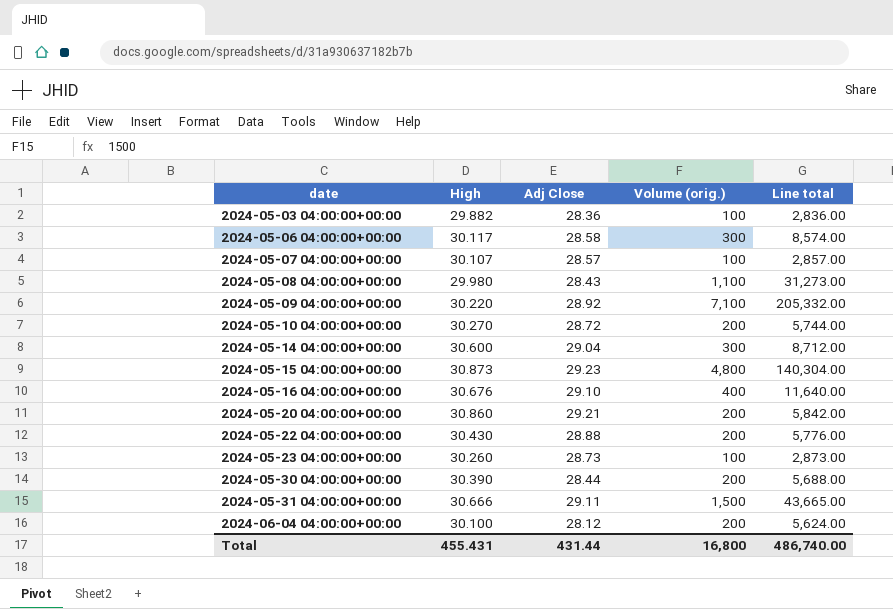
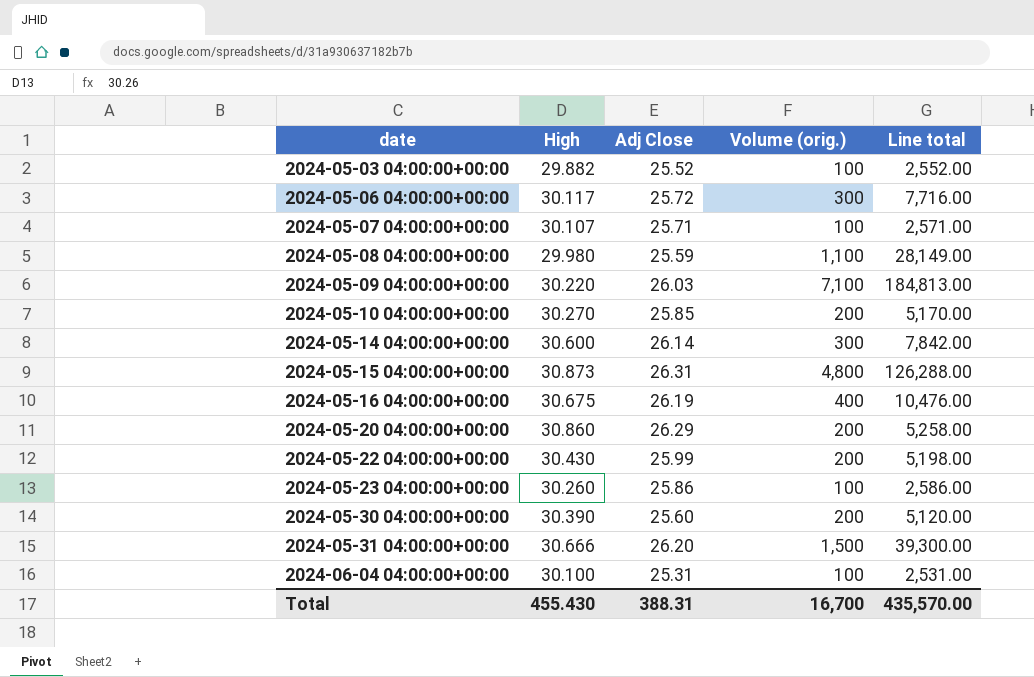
2024-05-03 04:00:00+00:00 | Adj Close: 28.36 -> 25.52
2024-05-03 04:00:00+00:00 | Line total: 2,836.00 -> 2,552.00
2024-05-06 04:00:00+00:00 | Adj Close: 28.58 -> 25.72
2024-05-06 04:00:00+00:00 | Line total: 8,574.00 -> 7,716.00
2024-05-07 04:00:00+00:00 | Adj Close: 28.57 -> 25.71
2024-05-07 04:00:00+00:00 | Line total: 2,857.00 -> 2,571.00
2024-05-08 04:00:00+00:00 | Adj Close: 28.43 -> 25.59
2024-05-08 04:00:00+00:00 | Line total: 31,273.00 -> 28,149.00
2024-05-09 04:00:00+00:00 | Adj Close: 28.92 -> 26.03
2024-05-09 04:00:00+00:00 | Line total: 205,332.00 -> 184,813.00
2024-05-10 04:00:00+00:00 | Adj Close: 28.72 -> 25.85
2024-05-10 04:00:00+00:00 | Line total: 5,744.00 -> 5,170.00
2024-05-14 04:00:00+00:00 | Adj Close: 29.04 -> 26.14
2024-05-14 04:00:00+00:00 | Line total: 8,712.00 -> 7,842.00
2024-05-15 04:00:00+00:00 | Adj Close: 29.23 -> 26.31
2024-05-15 04:00:00+00:00 | Line total: 140,304.00 -> 126,288.00
2024-05-16 04:00:00+00:00 | High: 30.676 -> 30.675
2024-05-16 04:00:00+00:00 | Adj Close: 29.10 -> 26.19
2024-05-16 04:00:00+00:00 | Line total: 11,640.00 -> 10,476.00
2024-05-20 04:00:00+00:00 | Adj Close: 29.21 -> 26.29
2024-05-20 04:00:00+00:00 | Line total: 5,842.00 -> 5,258.00
2024-05-22 04:00:00+00:00 | Adj Close: 28.88 -> 25.99
2024-05-22 04:00:00+00:00 | Line total: 5,776.00 -> 5,198.00
2024-05-23 04:00:00+00:00 | Adj Close: 28.73 -> 25.86
2024-05-23 04:00:00+00:00 | Line total: 2,873.00 -> 2,586.00
2024-05-30 04:00:00+00:00 | Adj Close: 28.44 -> 25.60
2024-05-30 04:00:00+00:00 | Line total: 5,688.00 -> 5,120.00
2024-05-31 04:00:00+00:00 | Adj Close: 29.11 -> 26.20
2024-05-31 04:00:00+00:00 | Line total: 43,665.00 -> 39,300.00
2024-06-04 04:00:00+00:00 | Adj Close: 28.12 -> 25.31
2024-06-04 04:00:00+00:00 | Volume (orig.): 200 -> 100
2024-06-04 04:00:00+00:00 | Line total: 5,624.00 -> 2,531.00
Total | High: 455.431 -> 455.430
Total | Adj Close: 431.44 -> 388.31
Total | Volume (orig.): 16,800 -> 16,700
Total | Line total: 486,740.00 -> 435,570.00

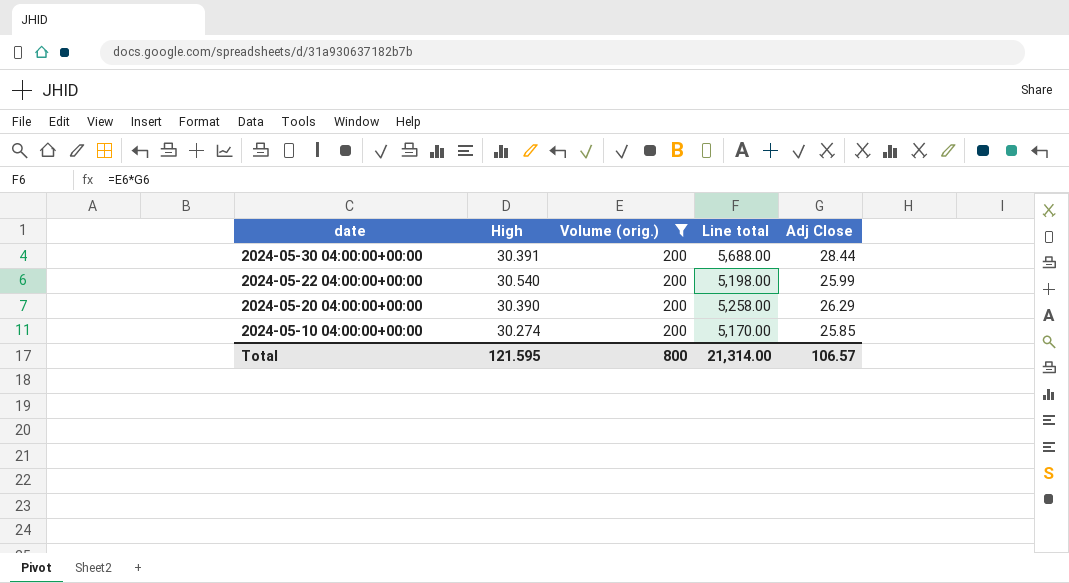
filter: none -> Volume (orig.) = 200
row order: date ascending -> date descending
column Adj Close | position: 3 -> 5
2024-05-30 04:00:00+00:00 | High: 30.390 -> 30.391
2024-05-30 04:00:00+00:00 | Line total: 5,120.00 -> 5,688.00
2024-05-30 04:00:00+00:00 | Adj Close: 25.60 -> 28.44
2024-05-22 04:00:00+00:00 | High: 30.430 -> 30.540
2024-05-20 04:00:00+00:00 | High: 30.860 -> 30.390
2024-05-10 04:00:00+00:00 | High: 30.270 -> 30.274
Total | High: 455.430 -> 121.595
Total | Volume (orig.): 16,700 -> 800
Total | Line total: 435,570.00 -> 21,314.00
Total | Adj Close: 388.31 -> 106.57

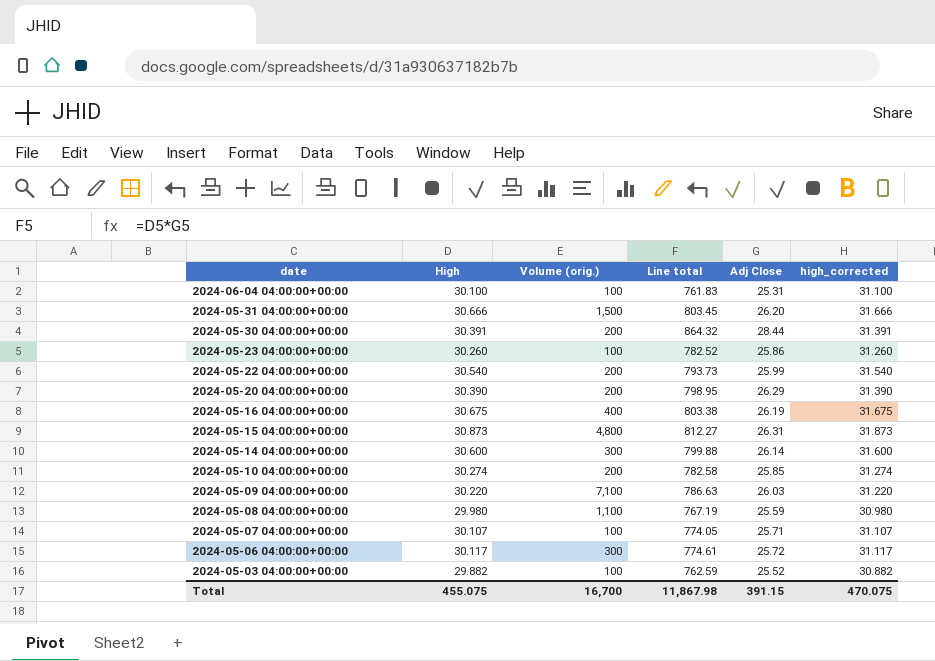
filter: Volume (orig.) = 200 -> none
column Line total | formula: [Volume (orig.)] * [Adj Close] -> [High] * [Adj Close]
column high_corrected | formula: none -> [High] + 1
Total | High: 121.595 -> 455.075
Total | Volume (orig.): 800 -> 16,700
Total | Line total: 21,314.00 -> 11,867.98
Total | Adj Close: 106.57 -> 391.15

